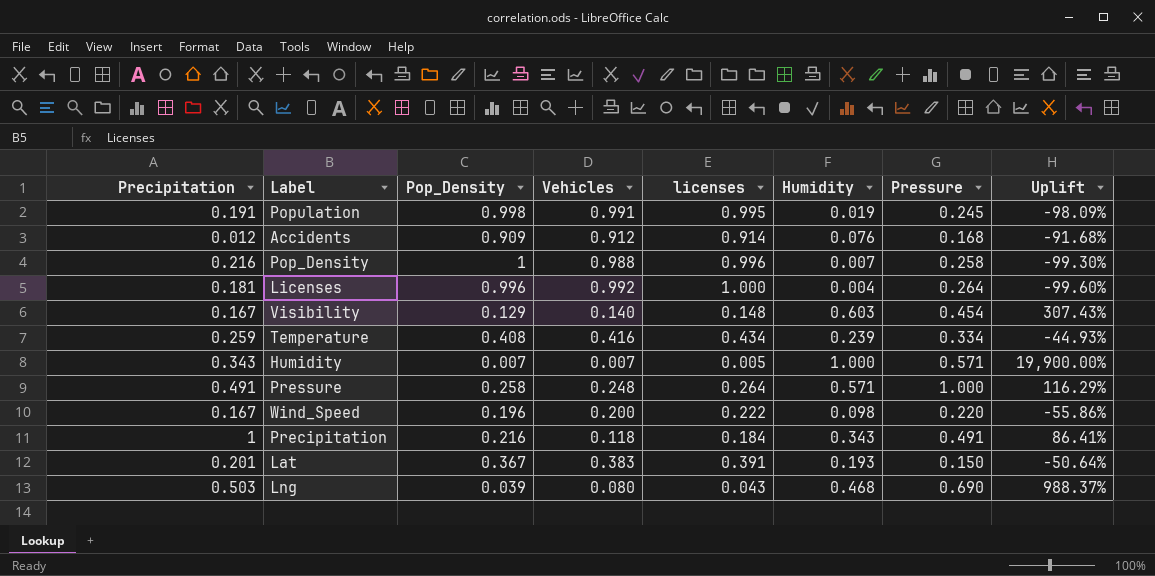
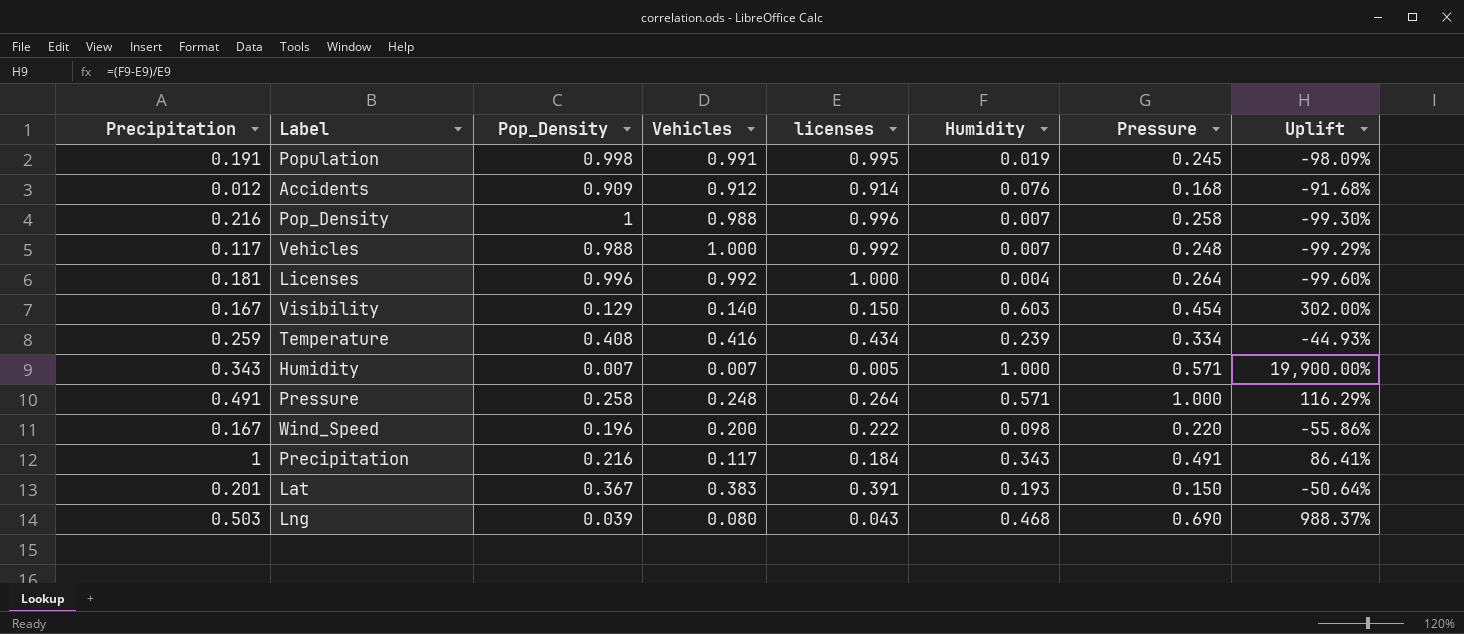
row Vehicles: none -> 0.117 | 0.988 | 1.000 | 0.992 | 0.007 | 0.248 | -99.29%
Visibility | licenses: 0.148 -> 0.150
Visibility | Uplift: 307.43% -> 302.00%
Precipitation | Vehicles: 0.118 -> 0.117

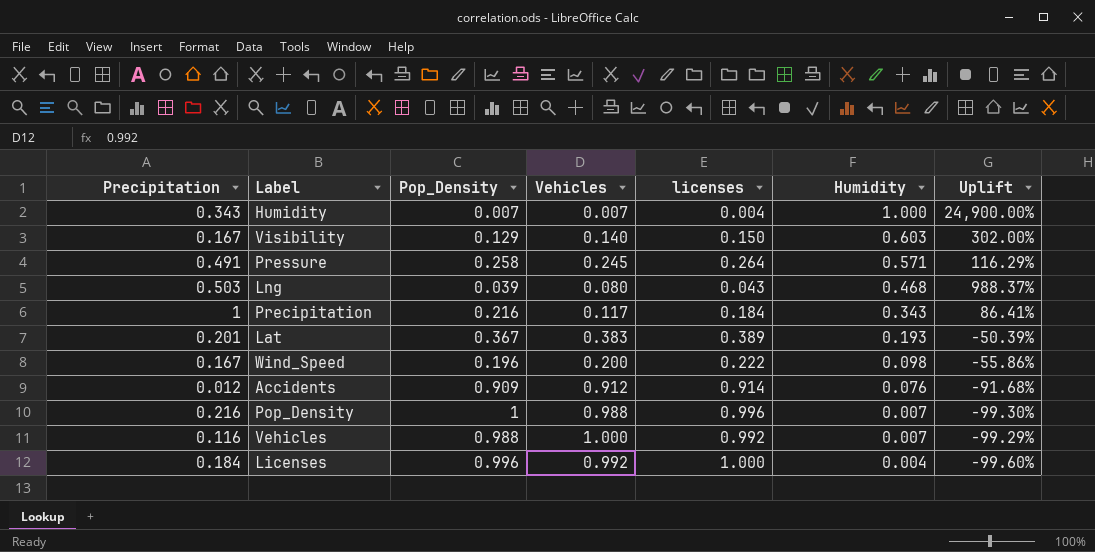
row order: none -> Humidity descending
column Pressure | position: 7 -> none
row Population: 0.191 | 0.998 | 0.991 | 0.995 | 0.019 | 0.245 | -98.09% -> none
row Temperature: 0.259 | 0.408 | 0.416 | 0.434 | 0.239 | 0.334 | -44.93% -> none
Humidity | licenses: 0.005 -> 0.004
Humidity | Uplift: 19,900.00% -> 24,900.00%
Pressure | Vehicles: 0.248 -> 0.245
Lat | licenses: 0.391 -> 0.389
Lat | Uplift: -50.64% -> -50.39%
Vehicles | Precipitation: 0.117 -> 0.116
Licenses | Precipitation: 0.181 -> 0.184

